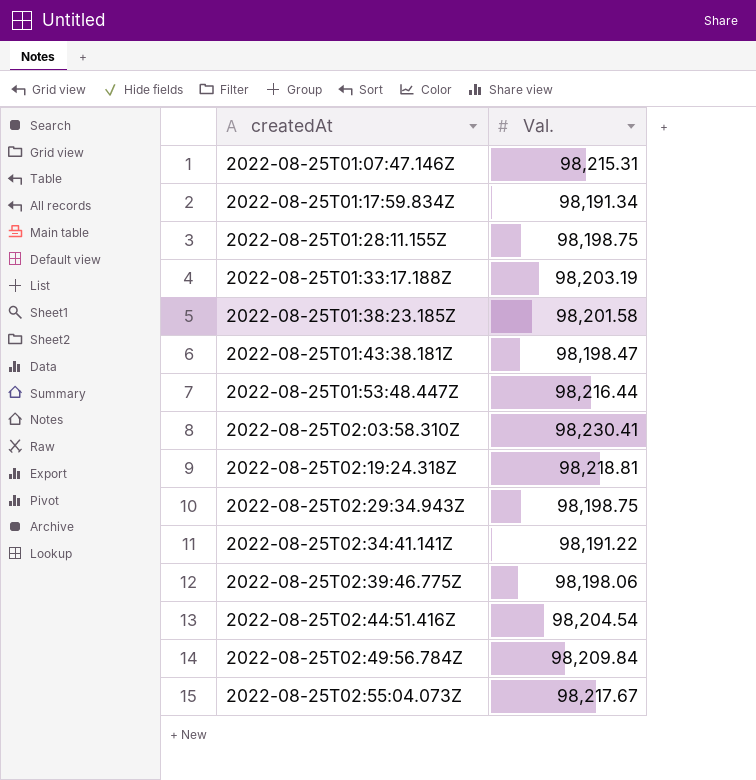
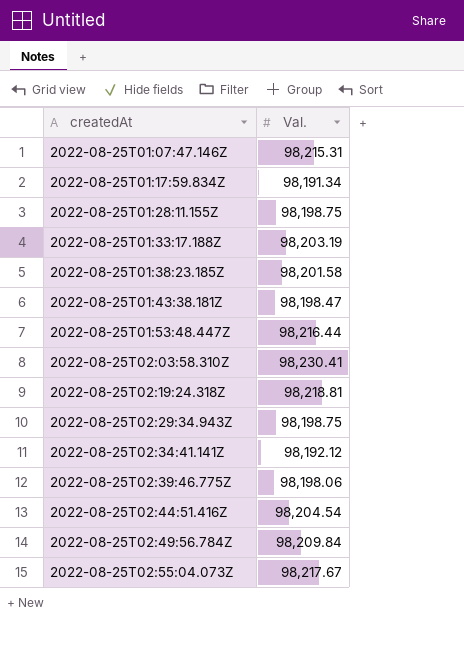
2022-08-25T02:34:41.141Z | Val.: 98,191.22 -> 98,192.12

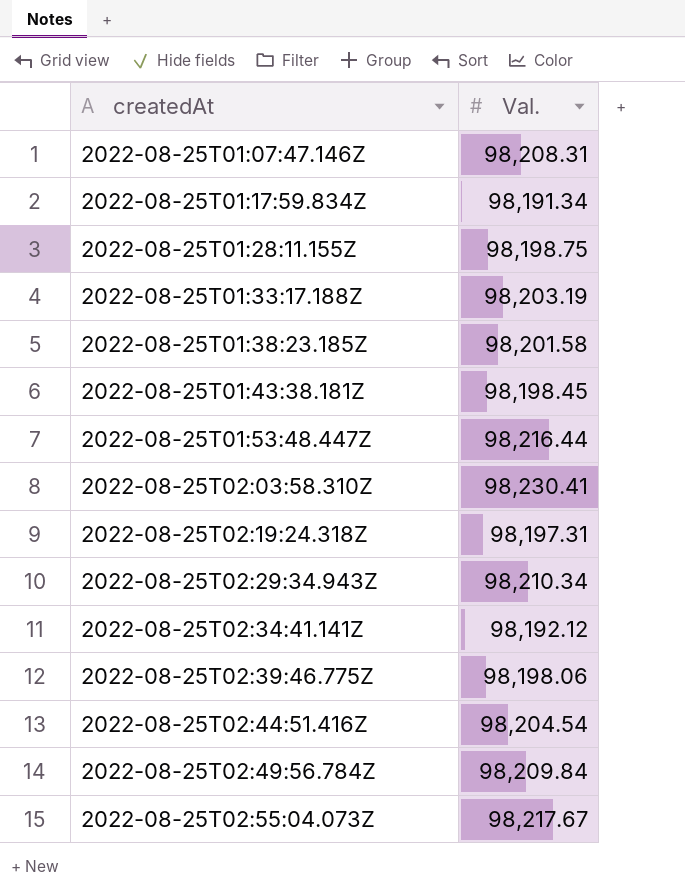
2022-08-25T01:07:47.146Z | Val.: 98,215.31 -> 98,208.31
2022-08-25T01:43:38.181Z | Val.: 98,198.47 -> 98,198.45
2022-08-25T02:19:24.318Z | Val.: 98,218.81 -> 98,197.31
2022-08-25T02:29:34.943Z | Val.: 98,198.75 -> 98,210.34

